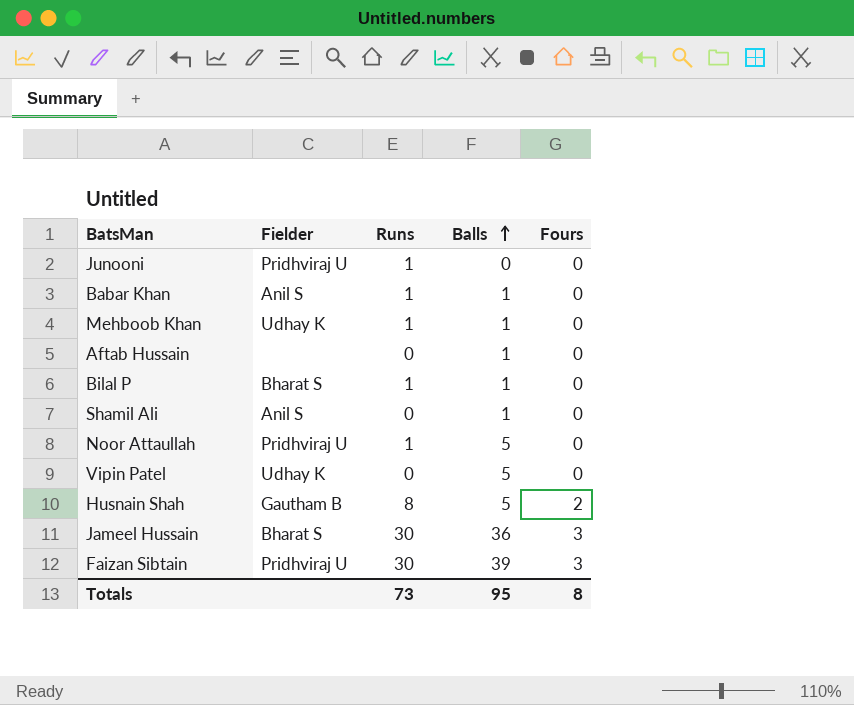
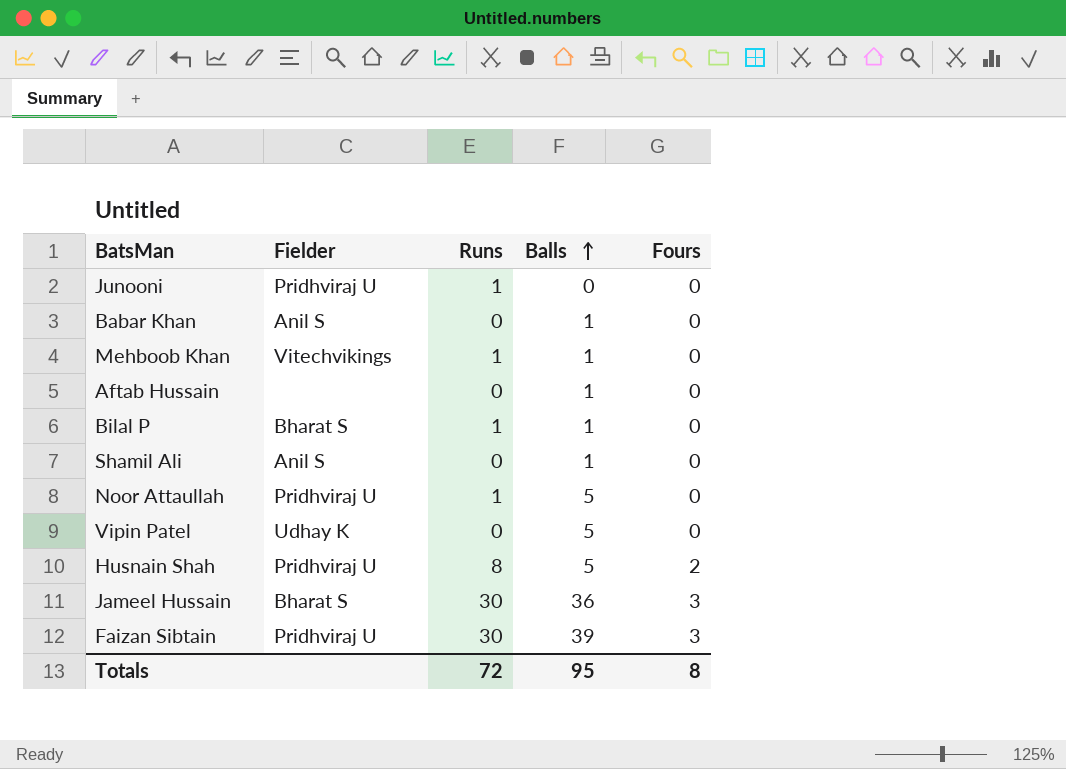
Babar Khan | Runs: 1 -> 0
Mehboob Khan | Fielder: Udhay K -> Vitechvikings
Husnain Shah | Fielder: Gautham B -> Pridhviraj U
Totals | Runs: 73 -> 72

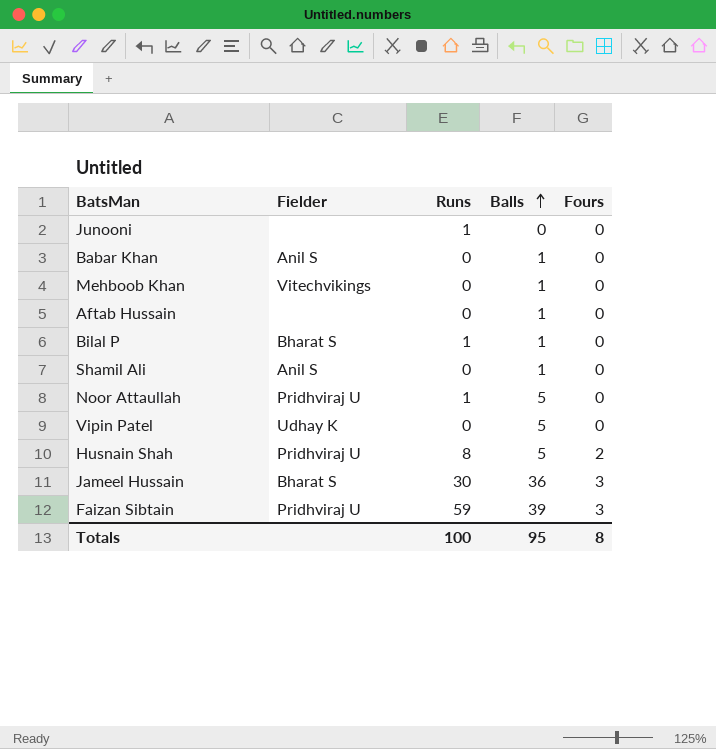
Junooni | Fielder: Pridhviraj U -> none
Mehboob Khan | Runs: 1 -> 0
Faizan Sibtain | Runs: 30 -> 59
Totals | Runs: 72 -> 100

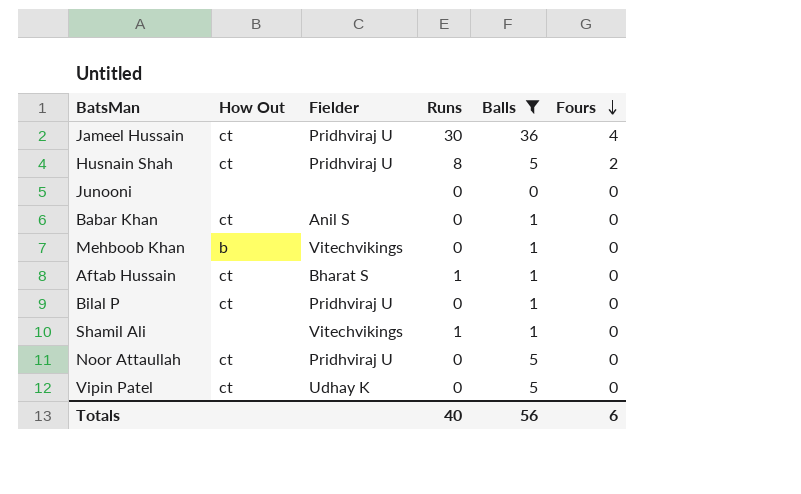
filter: none -> Balls != 39
row order: Balls ascending -> Fours descending
column How Out | position: none -> 2
Jameel Hussain | Fielder: Bharat S -> Pridhviraj U
Jameel Hussain | Fours: 3 -> 4
Junooni | Runs: 1 -> 0
Aftab Hussain | Fielder: none -> Bharat S
Aftab Hussain | Runs: 0 -> 1
Bilal P | Fielder: Bharat S -> Pridhviraj U
Bilal P | Runs: 1 -> 0
Shamil Ali | Fielder: Anil S -> Vitechvikings
Shamil Ali | Runs: 0 -> 1
Noor Attaullah | Runs: 1 -> 0
Totals | Runs: 100 -> 40
Totals | Balls: 95 -> 56
Totals | Fours: 8 -> 6

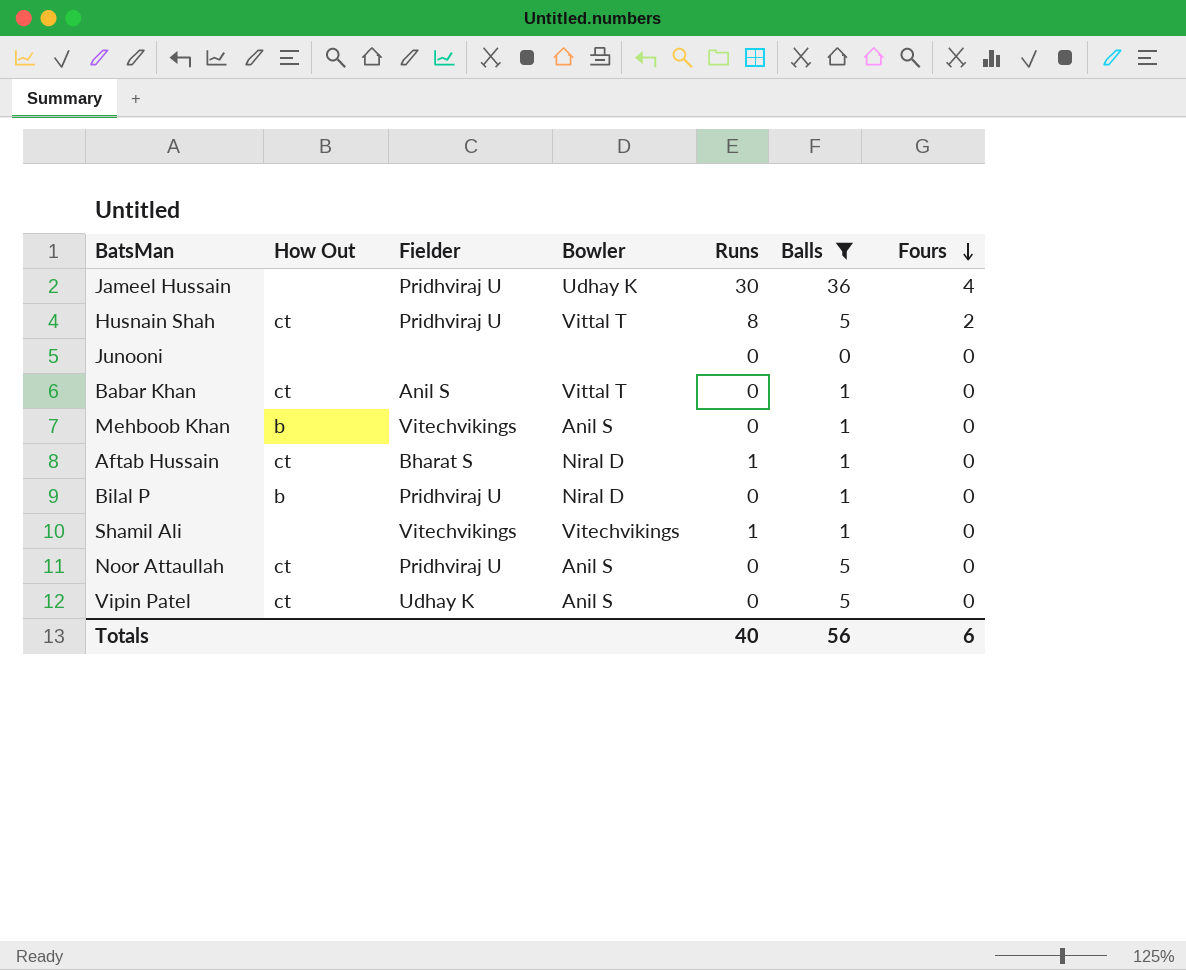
column Bowler | position: none -> 4
Jameel Hussain | How Out: ct -> none
Bilal P | How Out: ct -> b

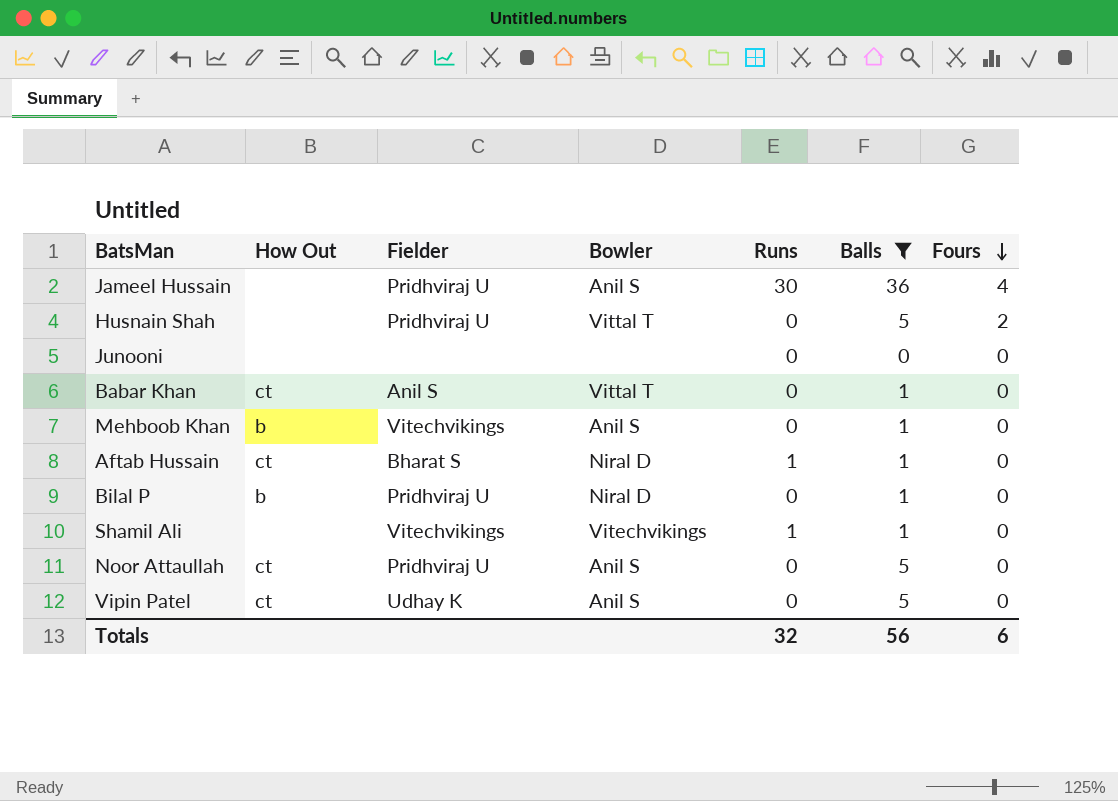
Jameel Hussain | Bowler: Udhay K -> Anil S
Husnain Shah | How Out: ct -> none
Husnain Shah | Runs: 8 -> 0
Totals | Runs: 40 -> 32

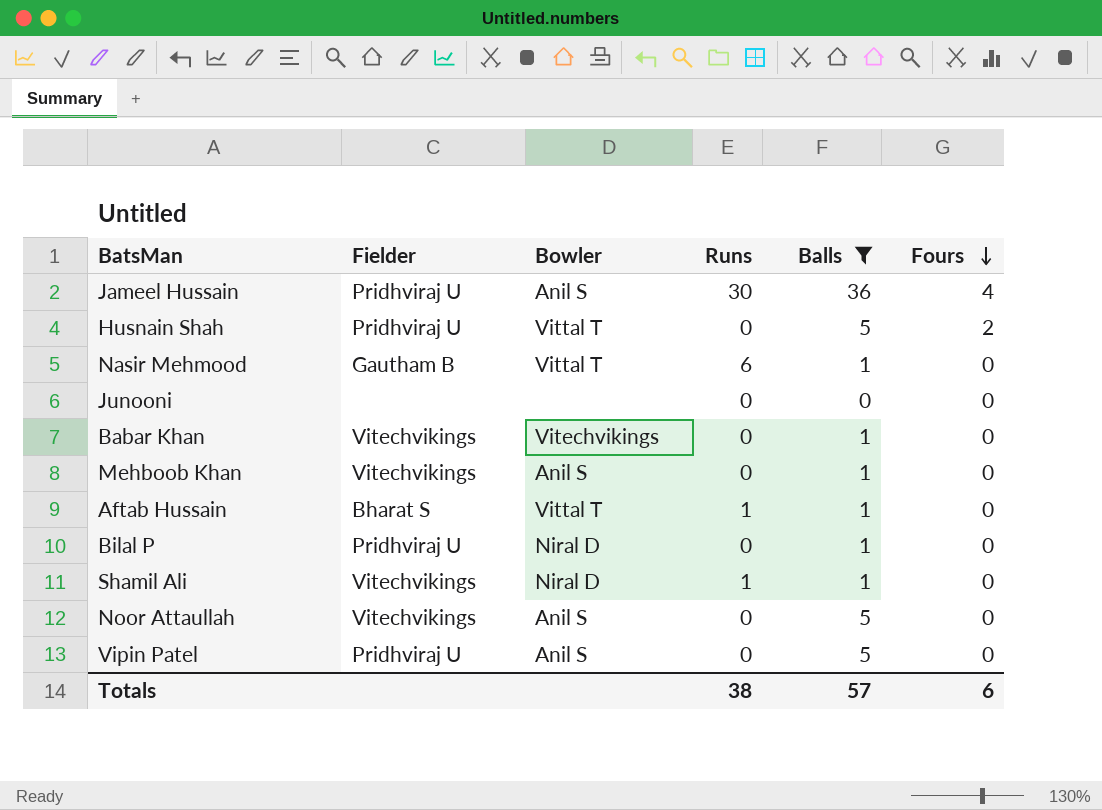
column How Out | position: 2 -> none
row Nasir Mehmood: none -> Gautham B | Vittal T | 6 | 1 | 0
Babar Khan | Fielder: Anil S -> Vitechvikings
Babar Khan | Bowler: Vittal T -> Vitechvikings
Aftab Hussain | Bowler: Niral D -> Vittal T
Shamil Ali | Bowler: Vitechvikings -> Niral D
Noor Attaullah | Fielder: Pridhviraj U -> Vitechvikings
Vipin Patel | Fielder: Udhay K -> Pridhviraj U
Totals | Runs: 32 -> 38
Totals | Balls: 56 -> 57

